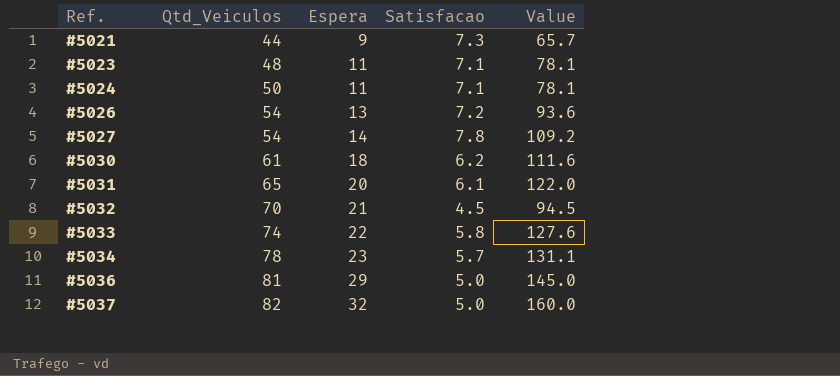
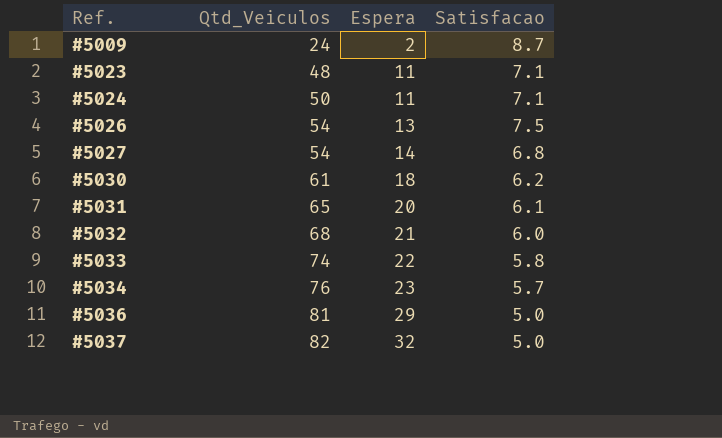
column Value | formula: [Espera] * [Satisfacao] -> none
row #5021: 44 | 9 | 7.3 | 65.7 -> none
row #5009: none -> 24 | 2 | 8.7
#5026 | Satisfacao: 7.2 -> 7.5
#5027 | Satisfacao: 7.8 -> 6.8
#5032 | Qtd_Veiculos: 70 -> 68
#5032 | Satisfacao: 4.5 -> 6.0
#5034 | Qtd_Veiculos: 78 -> 76

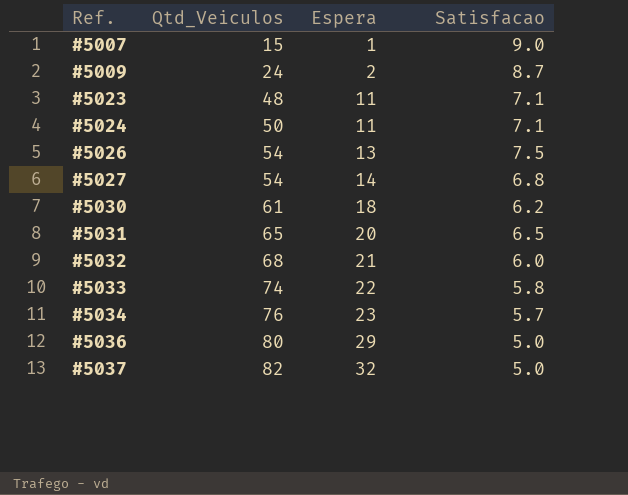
row #5007: none -> 15 | 1 | 9.0
#5031 | Satisfacao: 6.1 -> 6.5
#5036 | Qtd_Veiculos: 81 -> 80

